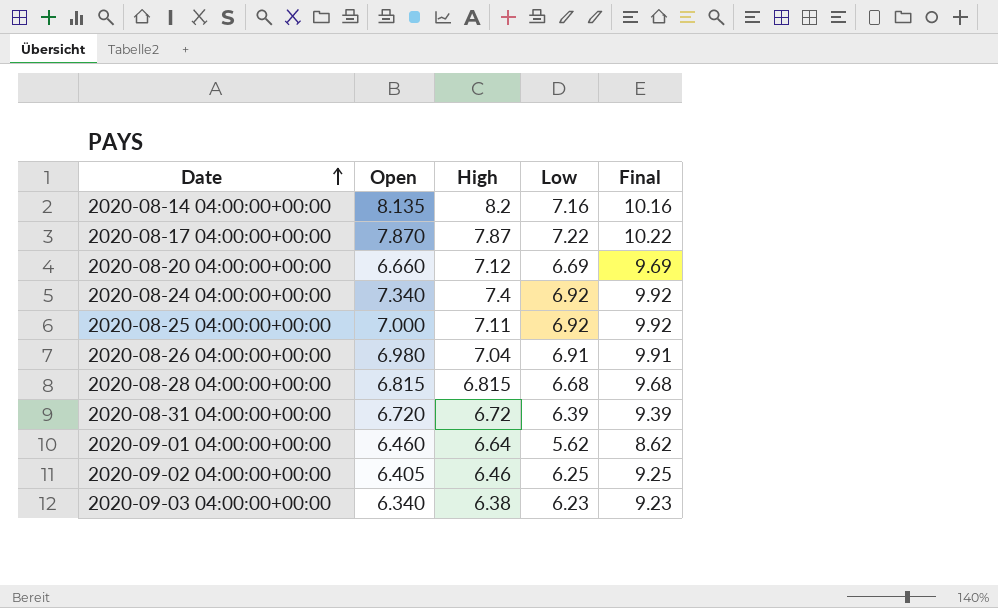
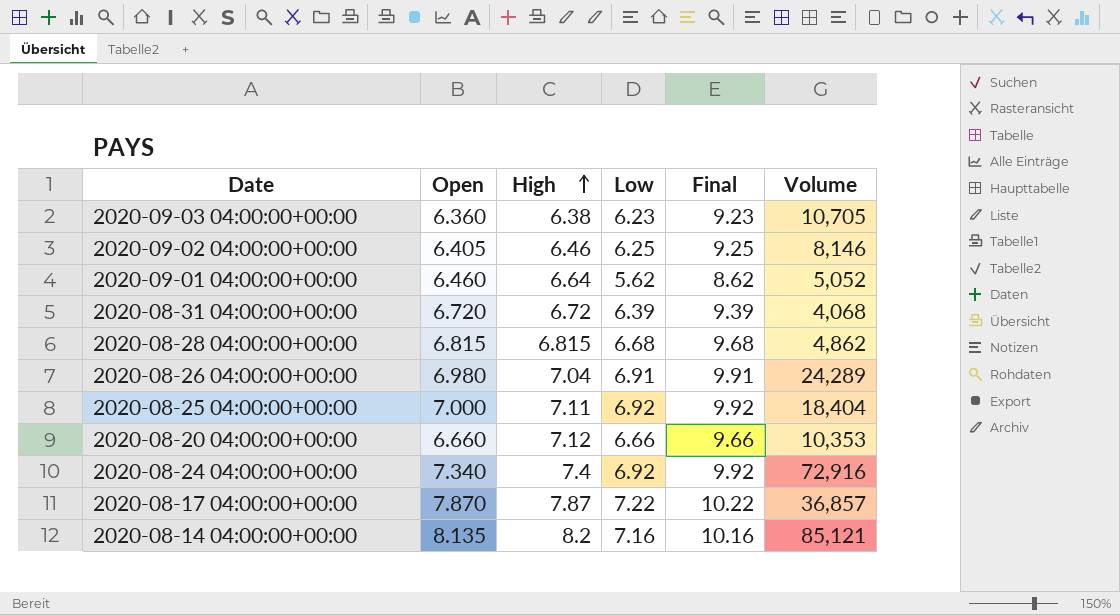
row order: Date ascending -> High ascending
column Volume | position: none -> 6
2020-09-03 04:00:00+00:00 | Open: 6.340 -> 6.360
2020-08-20 04:00:00+00:00 | Low: 6.69 -> 6.66
2020-08-20 04:00:00+00:00 | Final: 9.69 -> 9.66

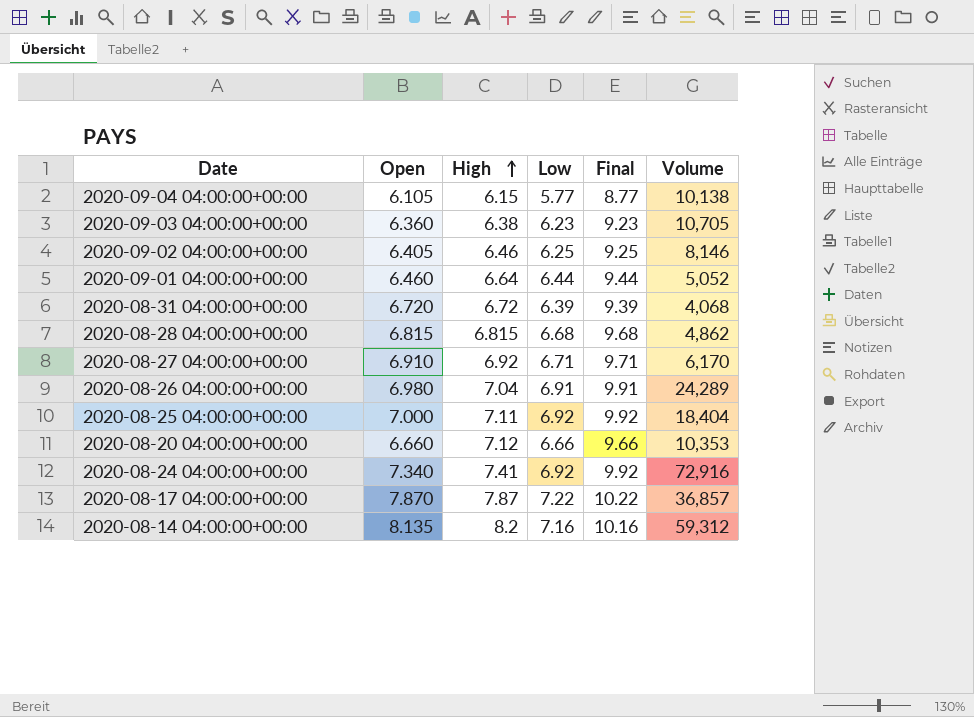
row 2020-09-04 04:00:00+00:00: none -> 6.105 | 6.15 | 5.77 | 8.77 | 10,138
2020-09-01 04:00:00+00:00 | Low: 5.62 -> 6.44
2020-09-01 04:00:00+00:00 | Final: 8.62 -> 9.44
row 2020-08-27 04:00:00+00:00: none -> 6.910 | 6.92 | 6.71 | 9.71 | 6,170
2020-08-24 04:00:00+00:00 | High: 7.4 -> 7.41
2020-08-14 04:00:00+00:00 | Volume: 85,121 -> 59,312

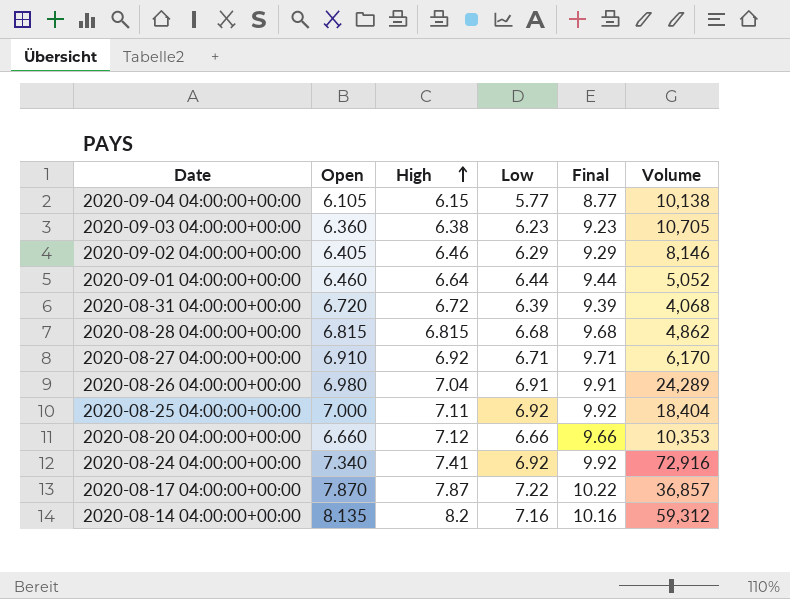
2020-09-02 04:00:00+00:00 | Low: 6.25 -> 6.29
2020-09-02 04:00:00+00:00 | Final: 9.25 -> 9.29

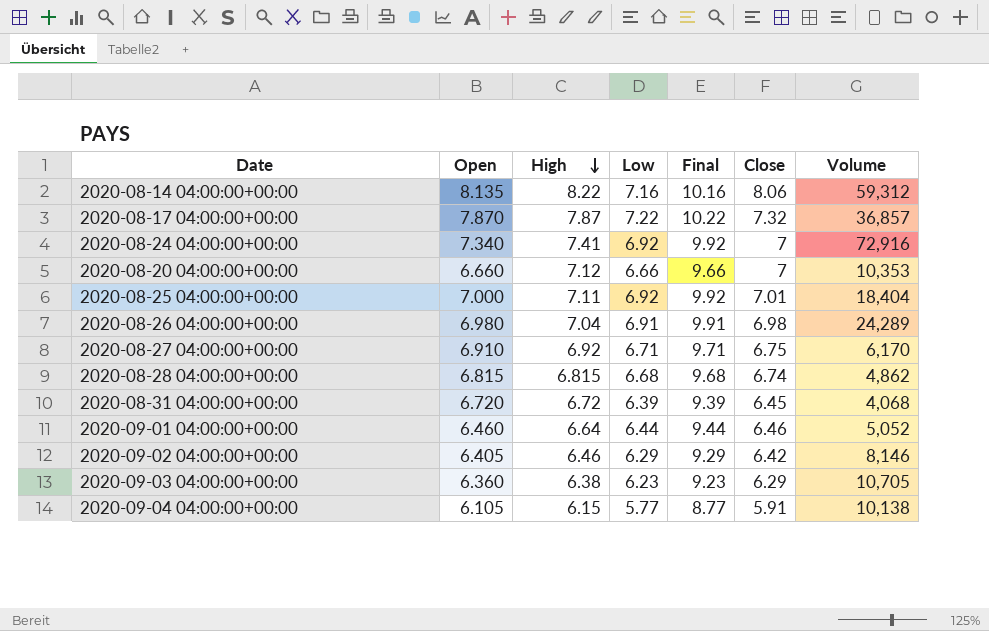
row order: High ascending -> High descending
column Close | position: none -> 6
2020-08-14 04:00:00+00:00 | High: 8.2 -> 8.22

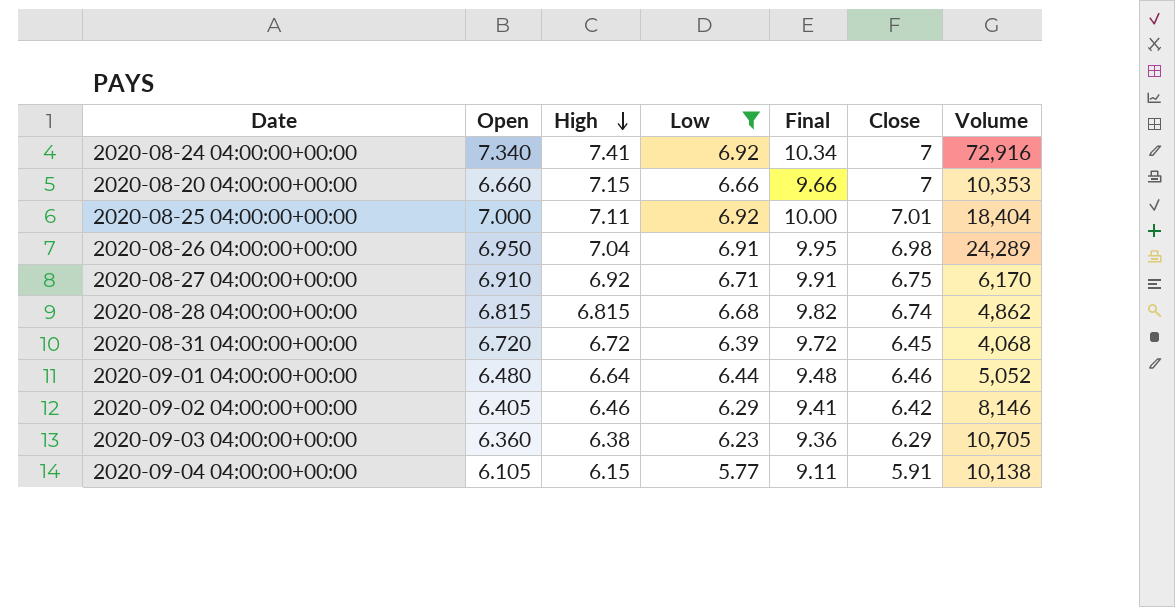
filter: none -> Low <= 6.92
column Final | formula: [Low] + 3 -> [Open] + 3
2020-08-20 04:00:00+00:00 | High: 7.12 -> 7.15
2020-08-26 04:00:00+00:00 | Open: 6.980 -> 6.950
2020-09-01 04:00:00+00:00 | Open: 6.460 -> 6.480

